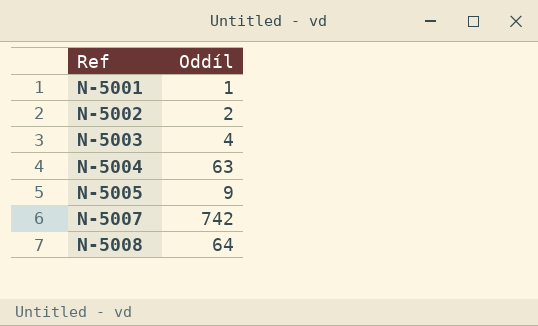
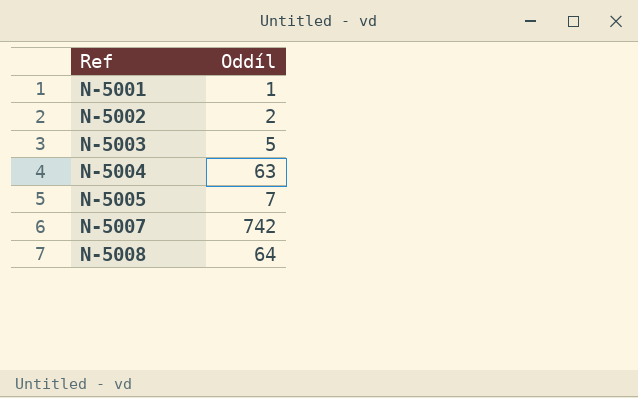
N-5003 | Oddíl: 4 -> 5
N-5005 | Oddíl: 9 -> 7

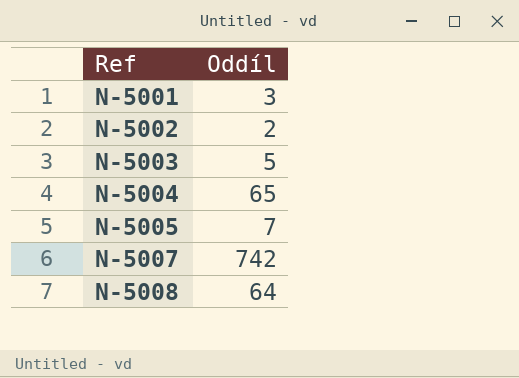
N-5001 | Oddíl: 1 -> 3
N-5004 | Oddíl: 63 -> 65

